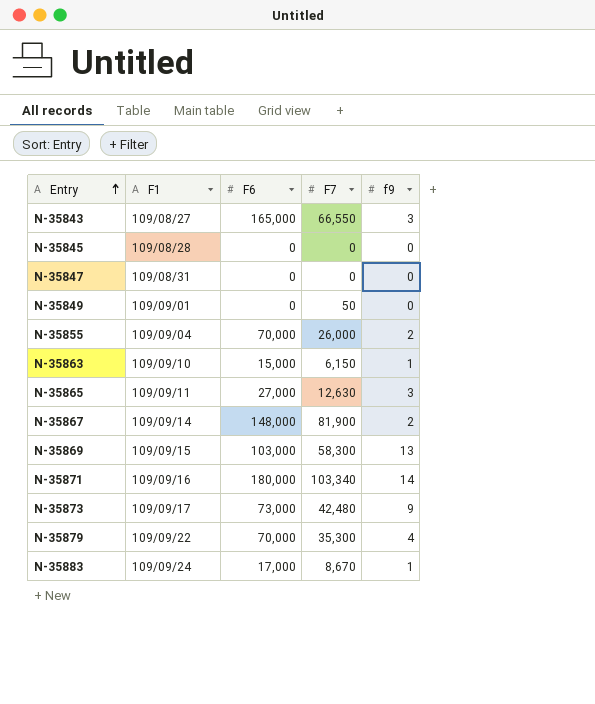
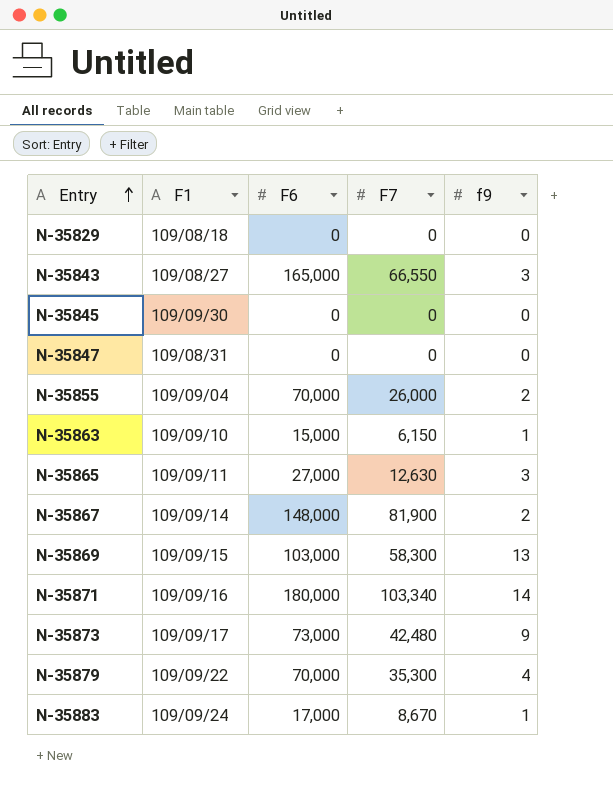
row N-35849: 109/09/01 | 0 | 50 | 0 -> none
row N-35829: none -> 109/08/18 | 0 | 0 | 0
N-35845 | F1: 109/08/28 -> 109/09/30

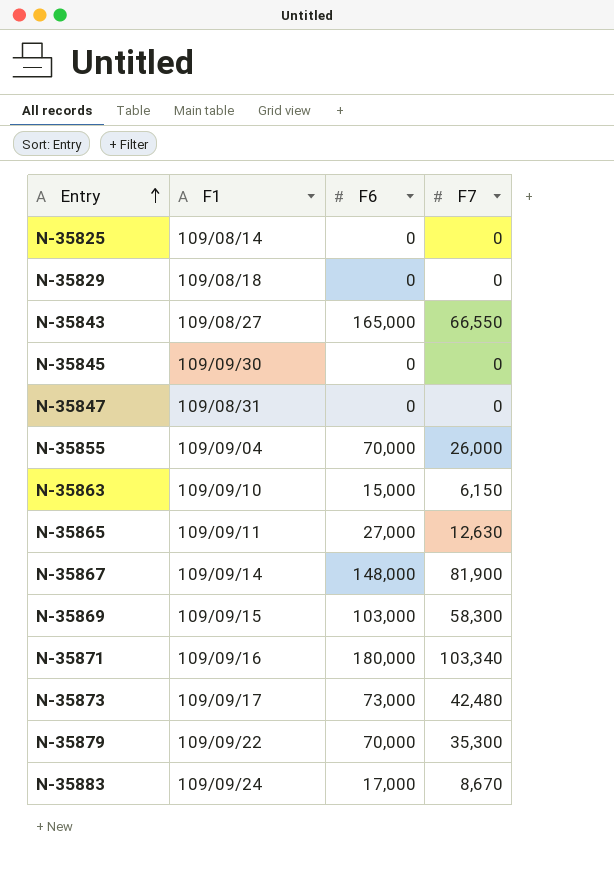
column f9 | position: 5 -> none
row N-35825: none -> 109/08/14 | 0 | 0

